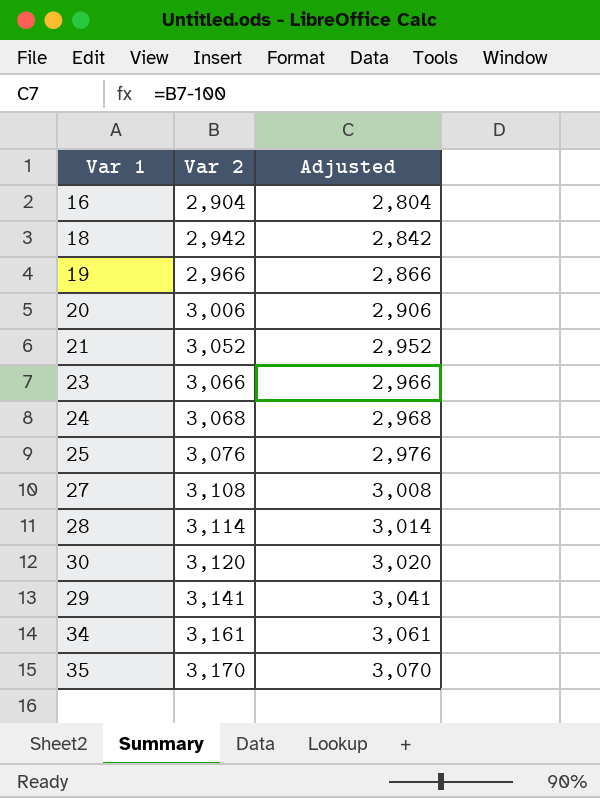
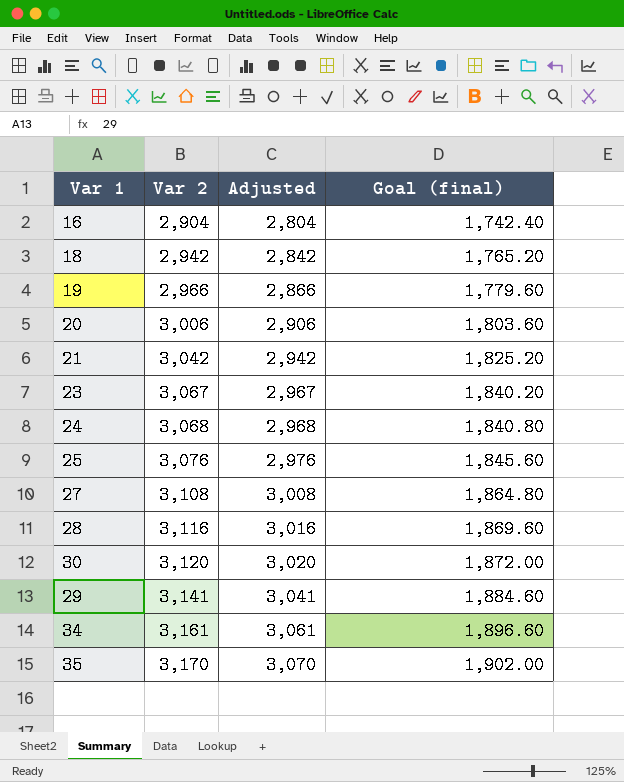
column Goal (final) | formula: none -> [Var 2] * 0.6
21 | Var 2: 3,052 -> 3,042
21 | Adjusted: 2,952 -> 2,942
23 | Var 2: 3,066 -> 3,067
23 | Adjusted: 2,966 -> 2,967
28 | Var 2: 3,114 -> 3,116
28 | Adjusted: 3,014 -> 3,016

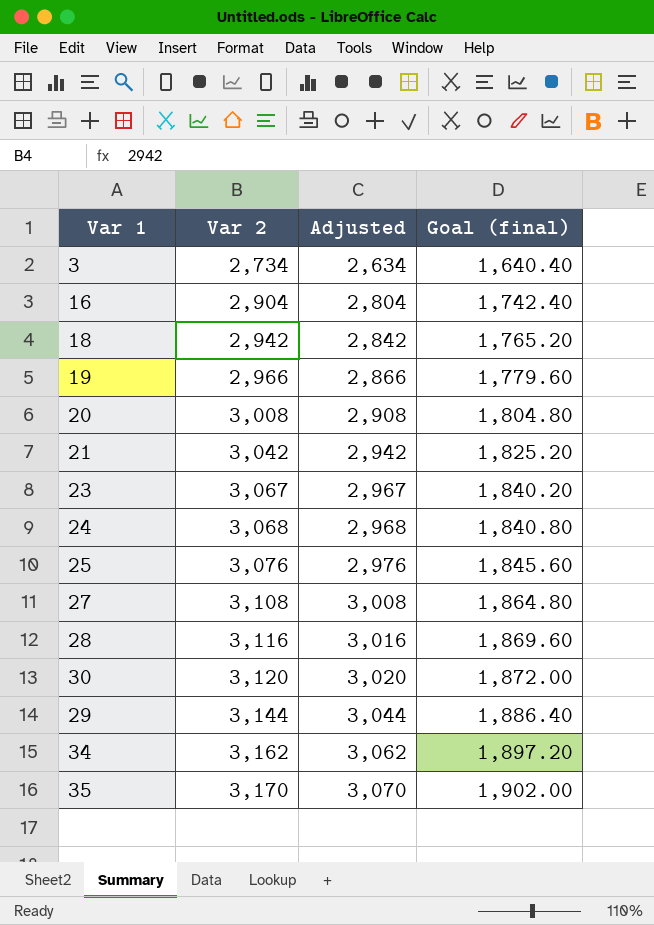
row 3: none -> 2,734 | 2,634 | 1,640.40
20 | Var 2: 3,006 -> 3,008
20 | Adjusted: 2,906 -> 2,908
20 | Goal (final): 1,803.60 -> 1,804.80
29 | Var 2: 3,141 -> 3,144
29 | Adjusted: 3,041 -> 3,044
29 | Goal (final): 1,884.60 -> 1,886.40
34 | Var 2: 3,161 -> 3,162
34 | Adjusted: 3,061 -> 3,062
34 | Goal (final): 1,896.60 -> 1,897.20

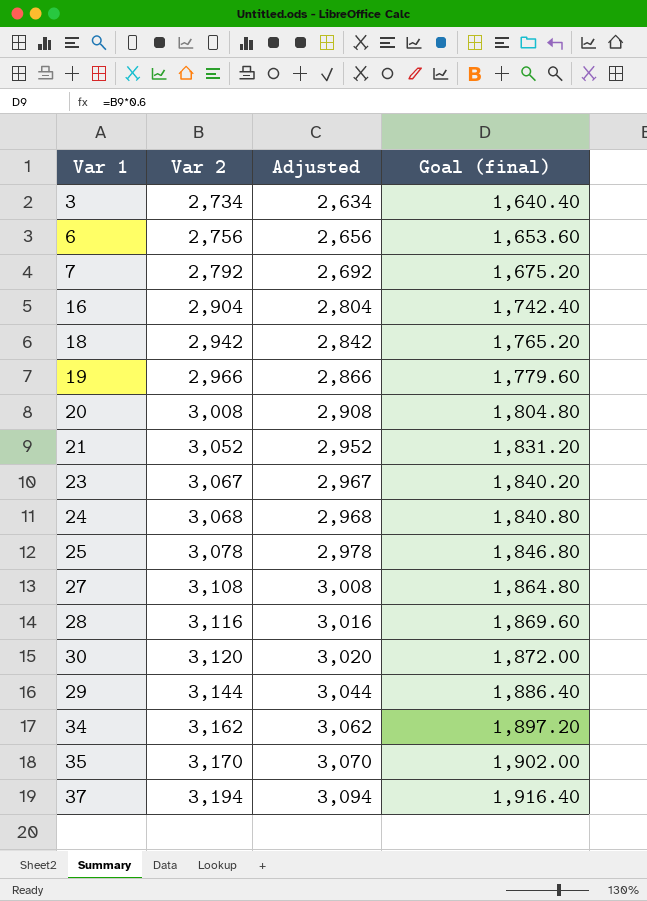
row 6: none -> 2,756 | 2,656 | 1,653.60
row 7: none -> 2,792 | 2,692 | 1,675.20
21 | Var 2: 3,042 -> 3,052
21 | Adjusted: 2,942 -> 2,952
21 | Goal (final): 1,825.20 -> 1,831.20
25 | Var 2: 3,076 -> 3,078
25 | Adjusted: 2,976 -> 2,978
25 | Goal (final): 1,845.60 -> 1,846.80
row 37: none -> 3,194 | 3,094 | 1,916.40

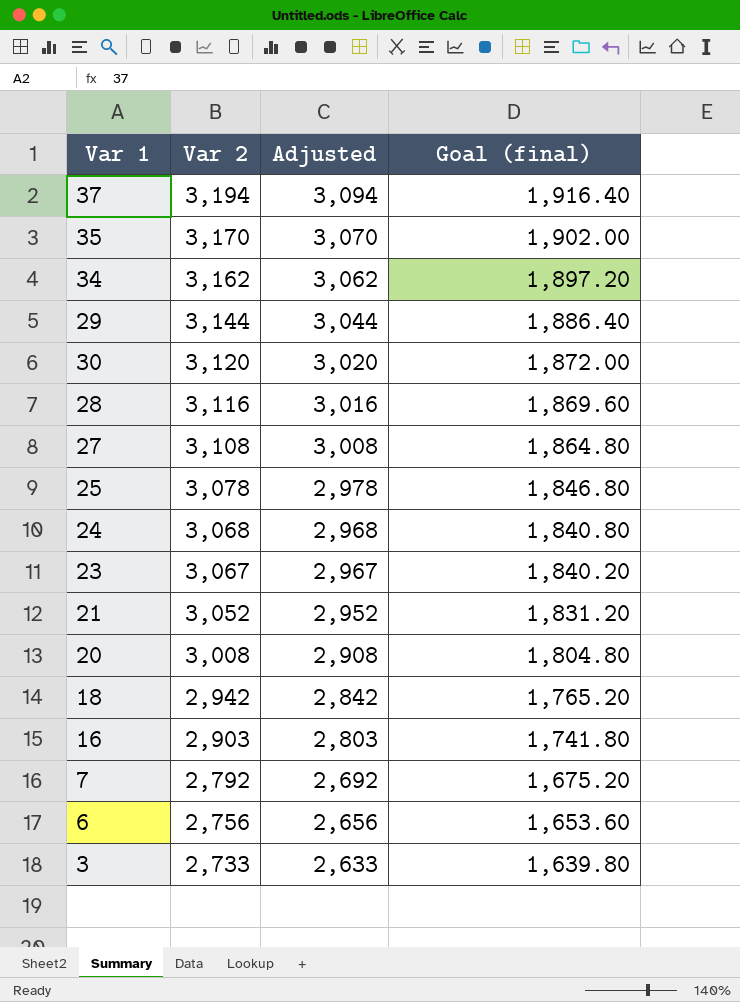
row order: Var 2 ascending -> Var 2 descending
row 19: 2,966 | 2,866 | 1,779.60 -> none
16 | Var 2: 2,904 -> 2,903
16 | Adjusted: 2,804 -> 2,803
16 | Goal (final): 1,742.40 -> 1,741.80
3 | Var 2: 2,734 -> 2,733
3 | Adjusted: 2,634 -> 2,633
3 | Goal (final): 1,640.40 -> 1,639.80

